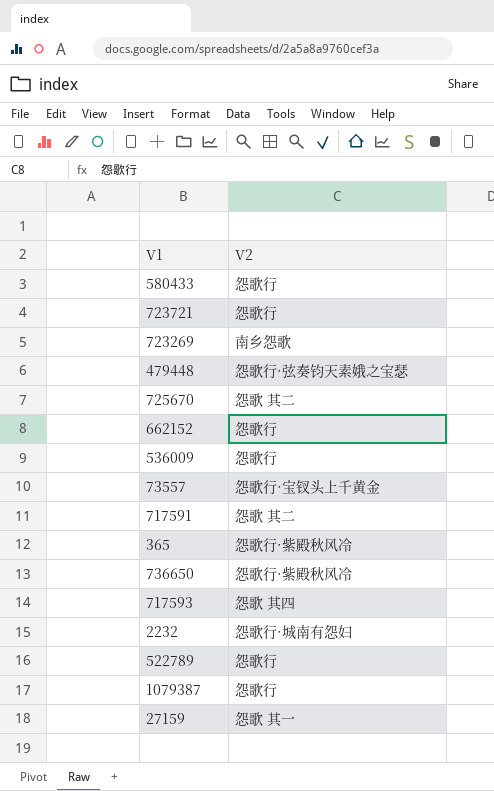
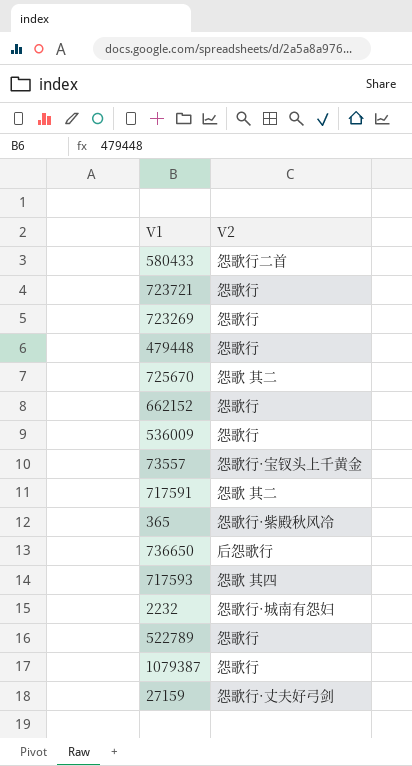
580433 | V2: 怨歌行 -> 怨歌行二首
723269 | V2: 南乡怨歌 -> 怨歌行
479448 | V2: 怨歌行·弦奏钧天素娥之宝瑟 -> 怨歌行
736650 | V2: 怨歌行·紫殿秋风冷 -> 后怨歌行
27159 | V2: 怨歌 其一 -> 怨歌行·丈夫好弓剑

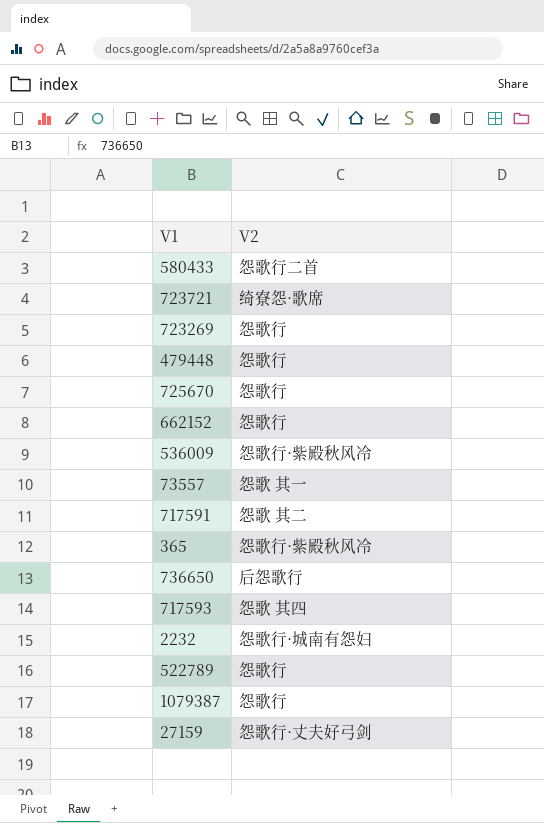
723721 | V2: 怨歌行 -> 绮寮怨·歌席
725670 | V2: 怨歌 其二 -> 怨歌行
536009 | V2: 怨歌行 -> 怨歌行·紫殿秋风冷
73557 | V2: 怨歌行·宝钗头上千黄金 -> 怨歌 其一

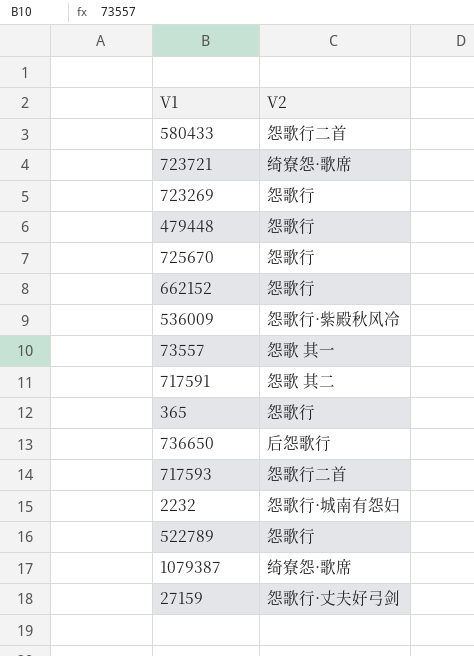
365 | V2: 怨歌行·紫殿秋风冷 -> 怨歌行
717593 | V2: 怨歌 其四 -> 怨歌行二首
1079387 | V2: 怨歌行 -> 绮寮怨·歌席

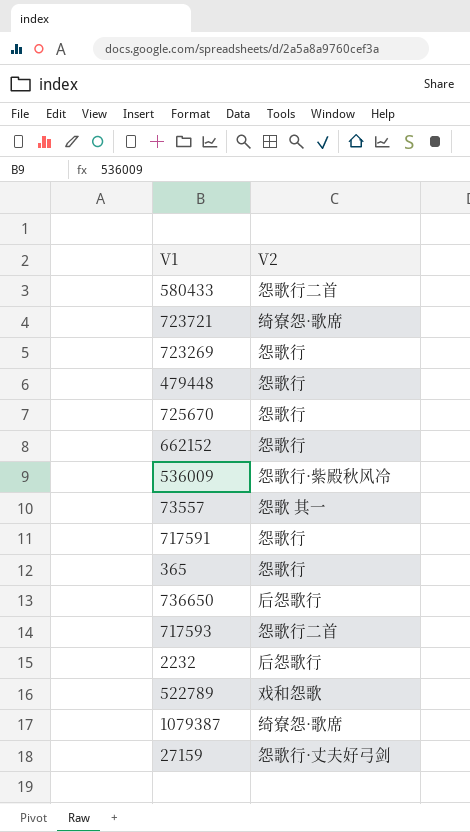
717591 | V2: 怨歌 其二 -> 怨歌行
2232 | V2: 怨歌行·城南有怨妇 -> 后怨歌行
522789 | V2: 怨歌行 -> 戏和怨歌

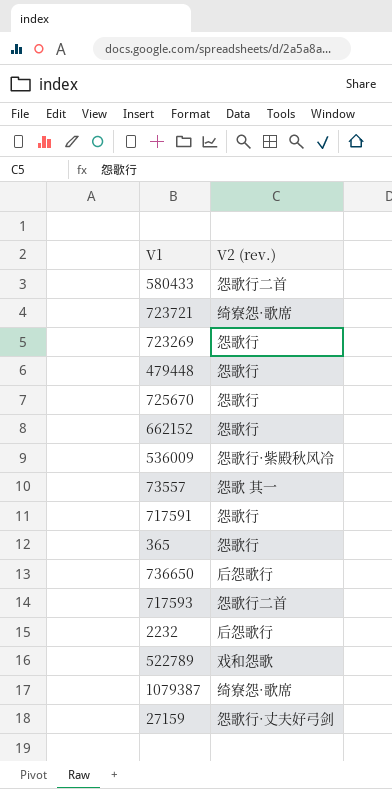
column name: V2 -> V2 (rev.)

